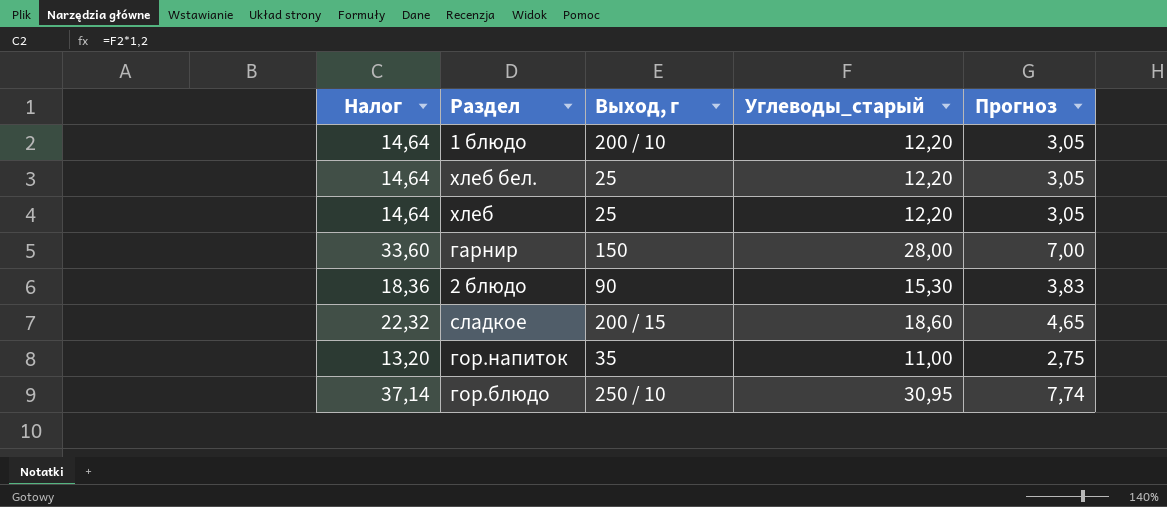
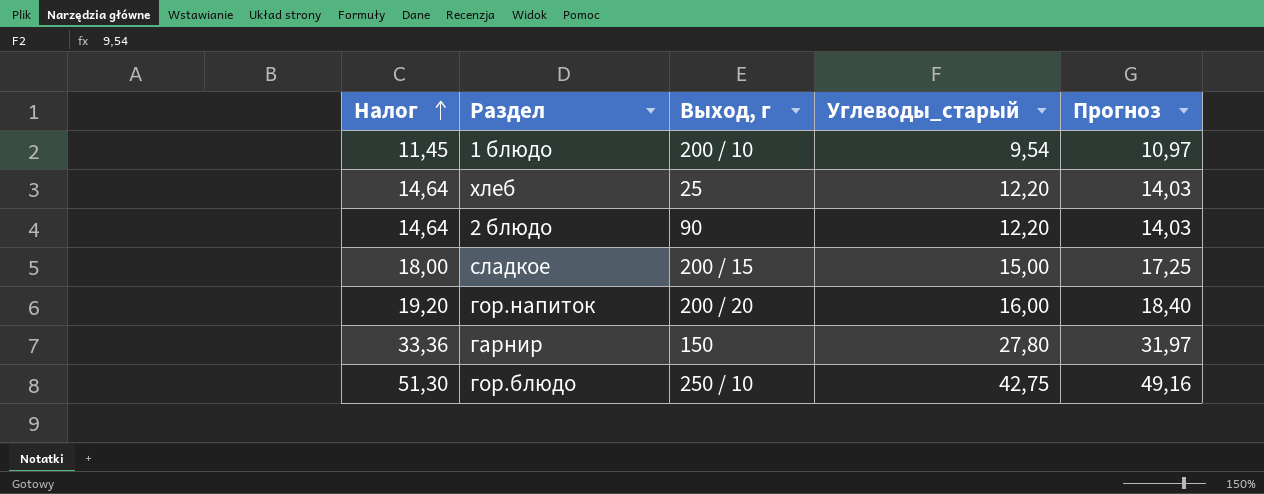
row order: none -> Налог ascending
column Прогноз | formula: [Углеводы_старый] * 0,25 -> [Углеводы_старый] * 1,15
row хлеб бел.: 14,64 | 25 | 12,20 | 3,05 -> none
1 блюдо | Налог: 14,64 -> 11,45
1 блюдо | Углеводы_старый: 12,20 -> 9,54
2 блюдо | Налог: 18,36 -> 14,64
2 блюдо | Углеводы_старый: 15,30 -> 12,20
сладкое | Налог: 22,32 -> 18,00
сладкое | Углеводы_старый: 18,60 -> 15,00
гор.напиток | Налог: 13,20 -> 19,20
гор.напиток | Выход, г: 35 -> 200 / 20
гор.напиток | Углеводы_старый: 11,00 -> 16,00
гарнир | Налог: 33,60 -> 33,36
гарнир | Углеводы_старый: 28,00 -> 27,80
гор.блюдо | Налог: 37,14 -> 51,30
гор.блюдо | Углеводы_старый: 30,95 -> 42,75

